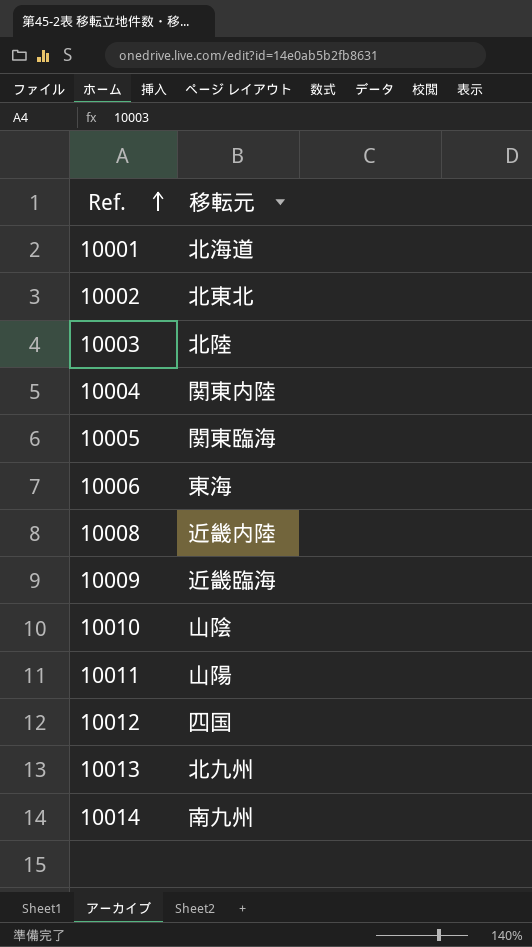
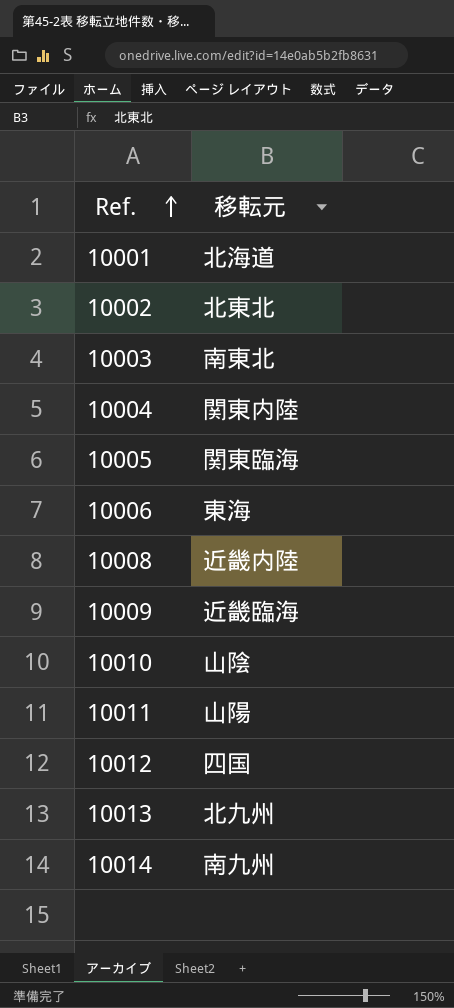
10003 | 移転元: 北陸 -> 南東北

